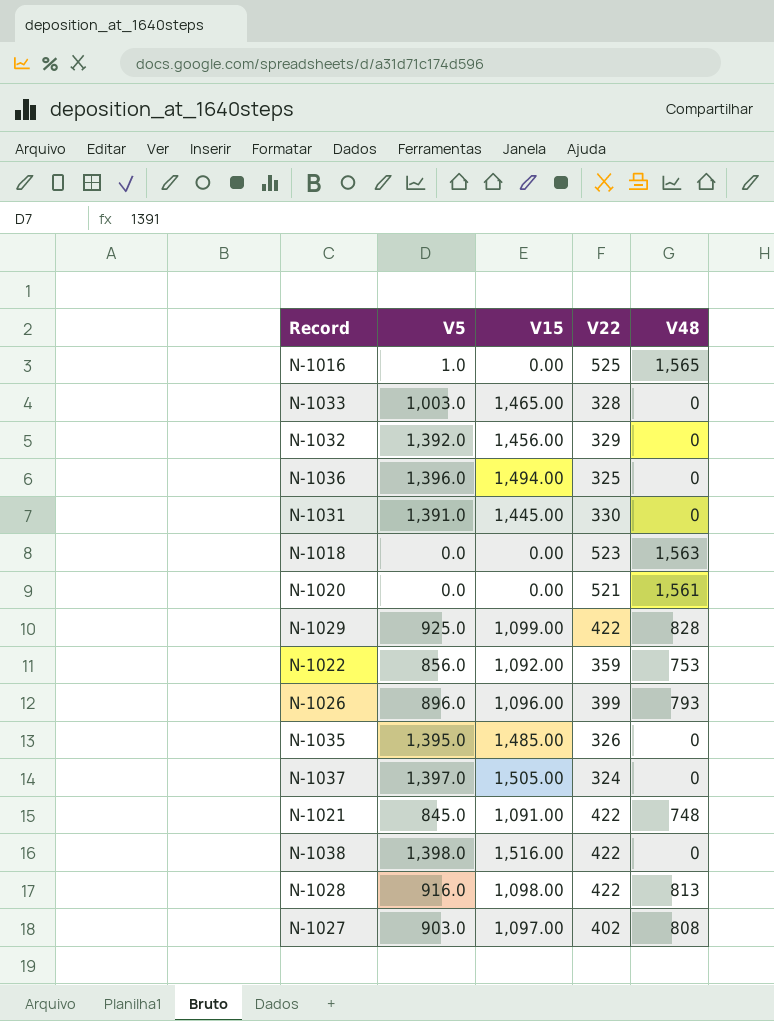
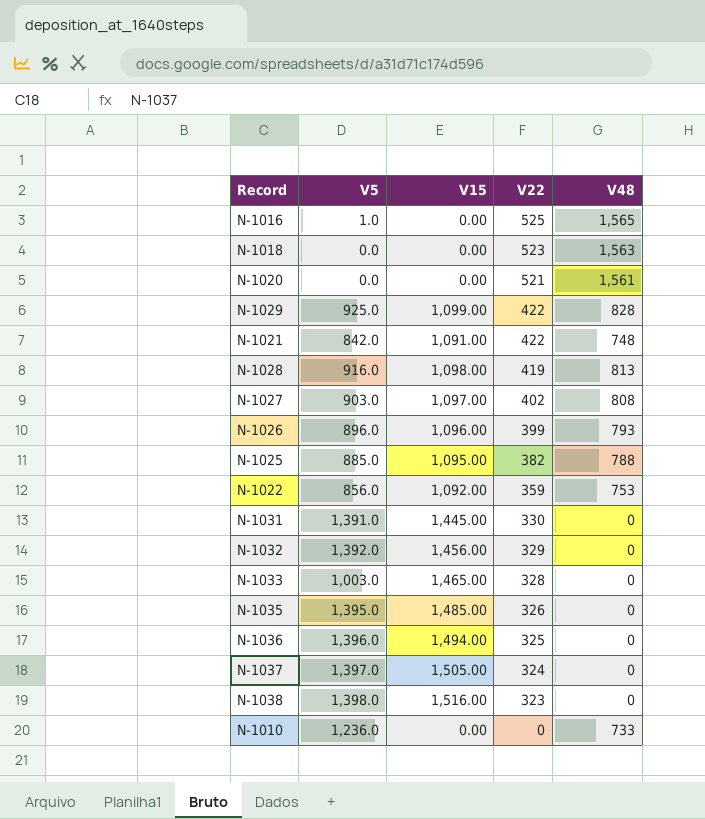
row order: none -> V22 descending
N-1021 | V5: 845.0 -> 842.0
N-1028 | V22: 422 -> 419
row N-1025: none -> 885.0 | 1,095.00 | 382 | 788
N-1038 | V22: 422 -> 323
row N-1010: none -> 1,236.0 | 0.00 | 0 | 733

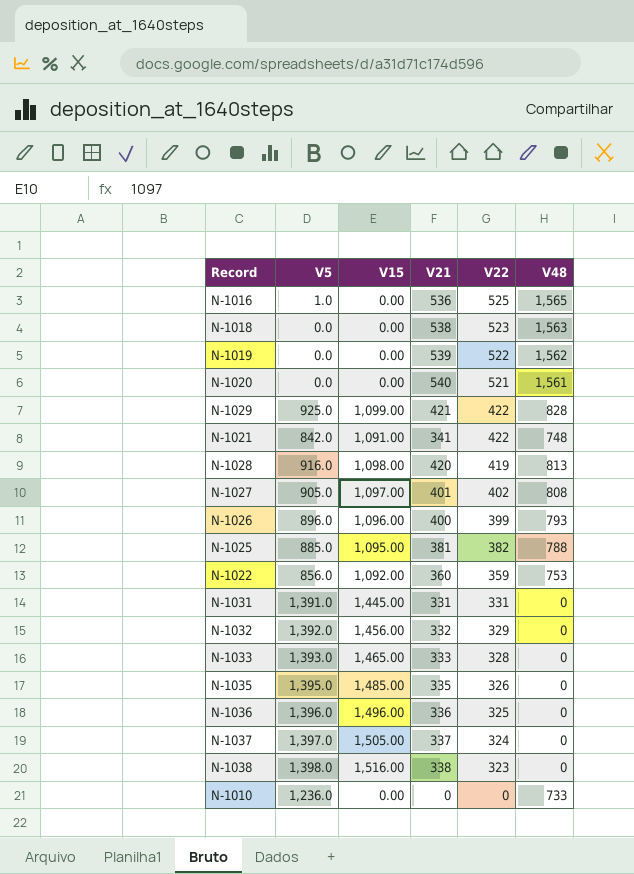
column V21 | position: none -> 4
row N-1019: none -> 0.0 | 0.00 | 539 | 522 | 1,562
N-1027 | V5: 903.0 -> 905.0
N-1031 | V22: 330 -> 331
N-1033 | V5: 1,003.0 -> 1,393.0
N-1036 | V15: 1,494.00 -> 1,496.00

